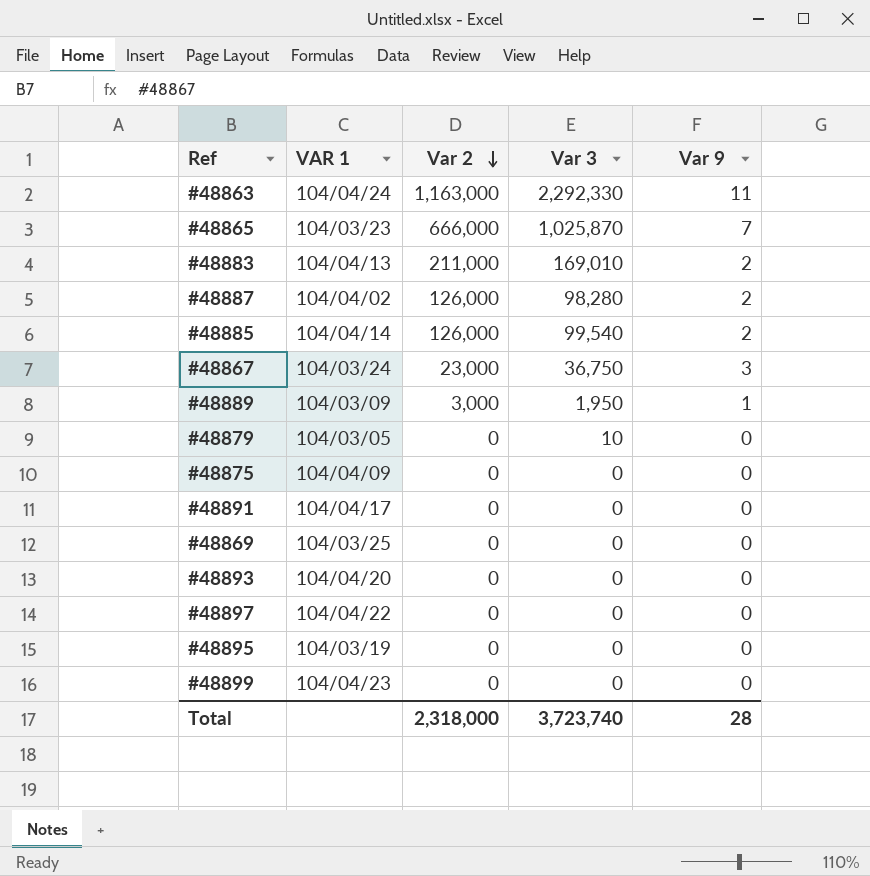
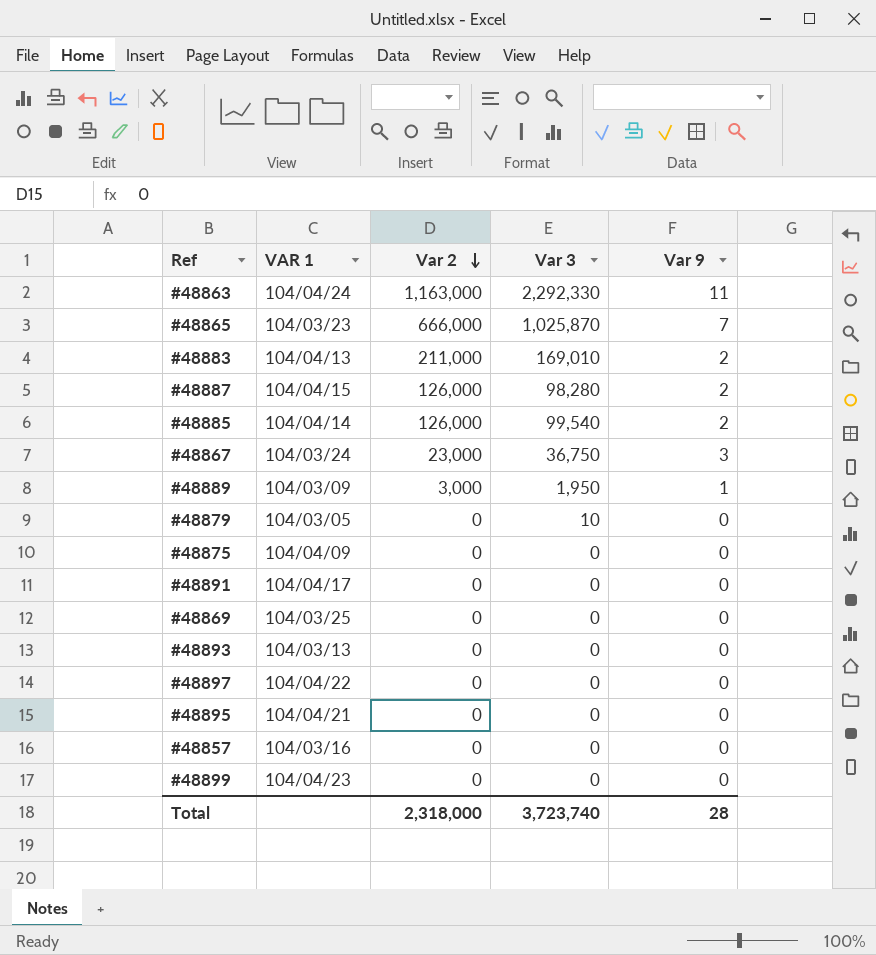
#48887 | VAR 1: 104/04/02 -> 104/04/15
#48893 | VAR 1: 104/04/20 -> 104/03/13
#48895 | VAR 1: 104/03/19 -> 104/04/21
row #48857: none -> 104/03/16 | 0 | 0 | 0

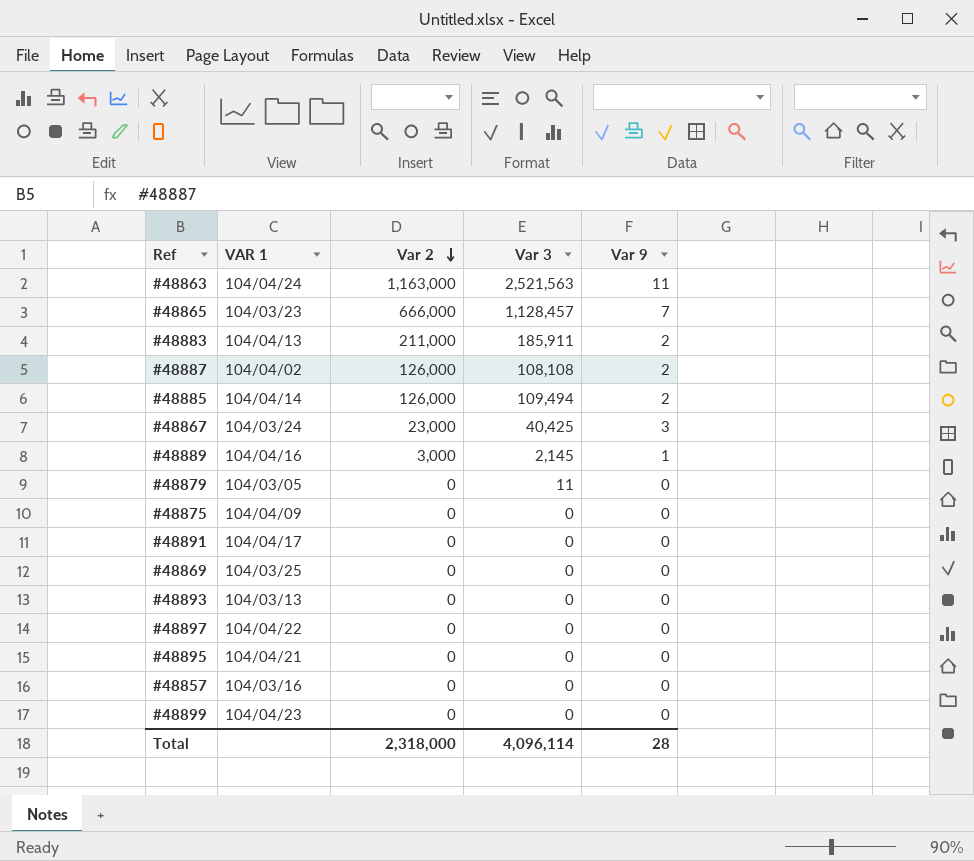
#48863 | Var 3: 2,292,330 -> 2,521,563
#48865 | Var 3: 1,025,870 -> 1,128,457
#48883 | Var 3: 169,010 -> 185,911
#48887 | VAR 1: 104/04/15 -> 104/04/02
#48887 | Var 3: 98,280 -> 108,108
#48885 | Var 3: 99,540 -> 109,494
#48867 | Var 3: 36,750 -> 40,425
#48889 | VAR 1: 104/03/09 -> 104/04/16
#48889 | Var 3: 1,950 -> 2,145
#48879 | Var 3: 10 -> 11
Total | Var 3: 3,723,740 -> 4,096,114

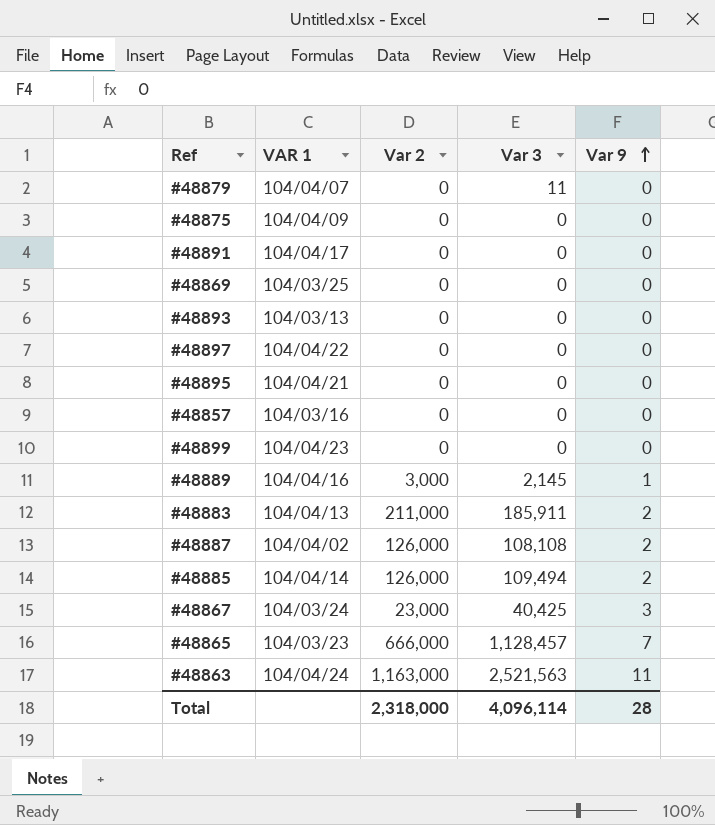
row order: Var 2 descending -> Var 9 ascending
#48879 | VAR 1: 104/03/05 -> 104/04/07

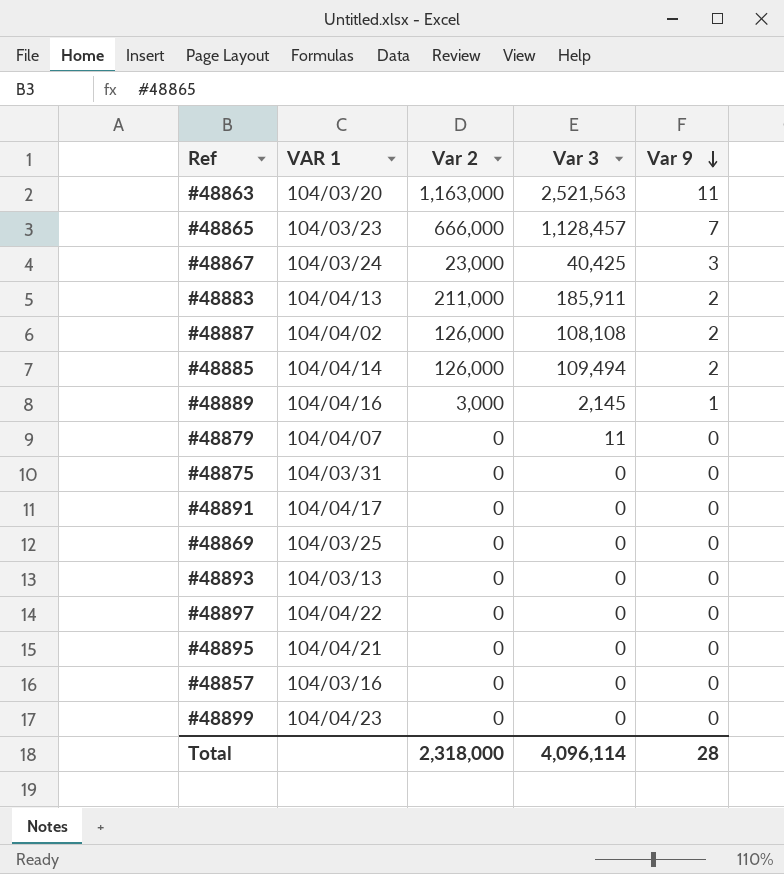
row order: Var 9 ascending -> Var 9 descending
#48863 | VAR 1: 104/04/24 -> 104/03/20
#48875 | VAR 1: 104/04/09 -> 104/03/31

